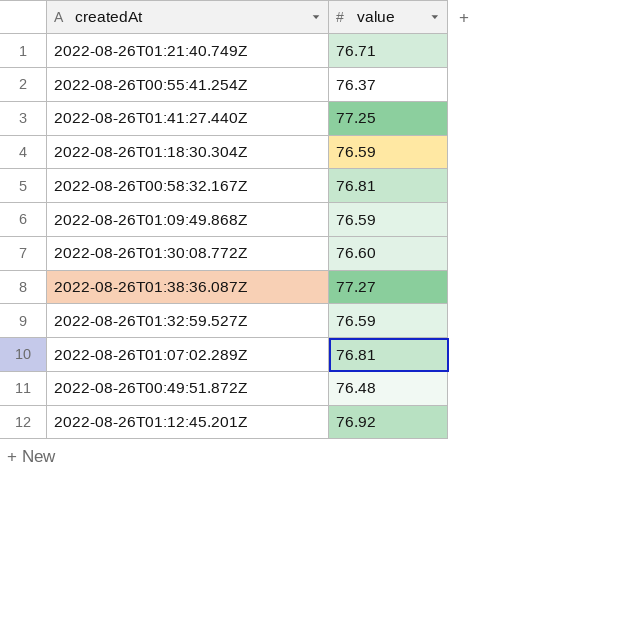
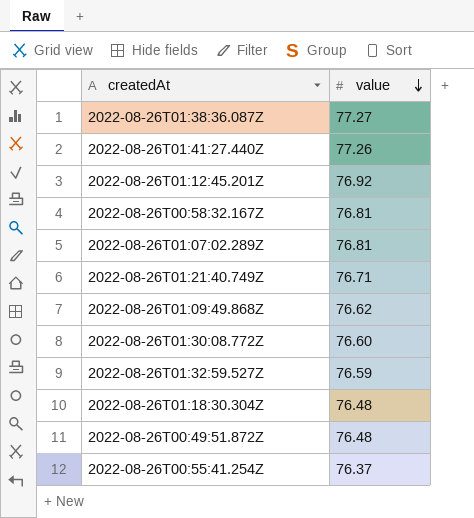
row order: none -> value descending
2022-08-26T01:41:27.440Z | value: 77.25 -> 77.26
2022-08-26T01:09:49.868Z | value: 76.59 -> 76.62
2022-08-26T01:18:30.304Z | value: 76.59 -> 76.48

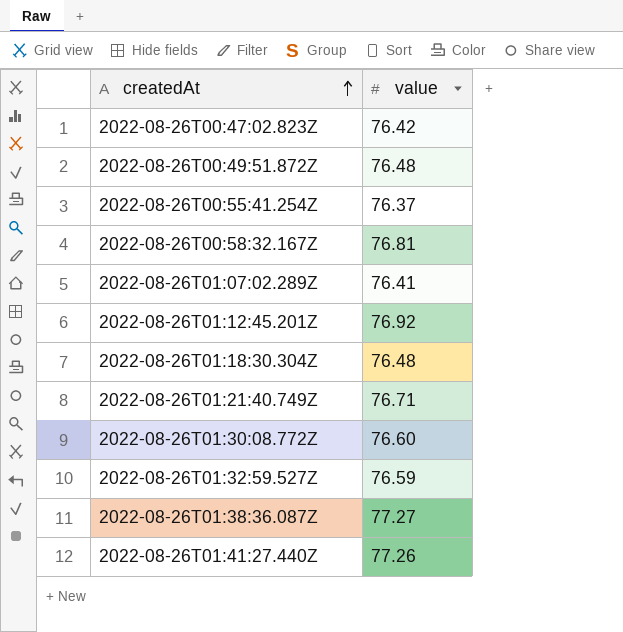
row order: value descending -> createdAt ascending
row 2022-08-26T01:09:49.868Z: 76.62 -> none
row 2022-08-26T00:47:02.823Z: none -> 76.42
2022-08-26T01:07:02.289Z | value: 76.81 -> 76.41

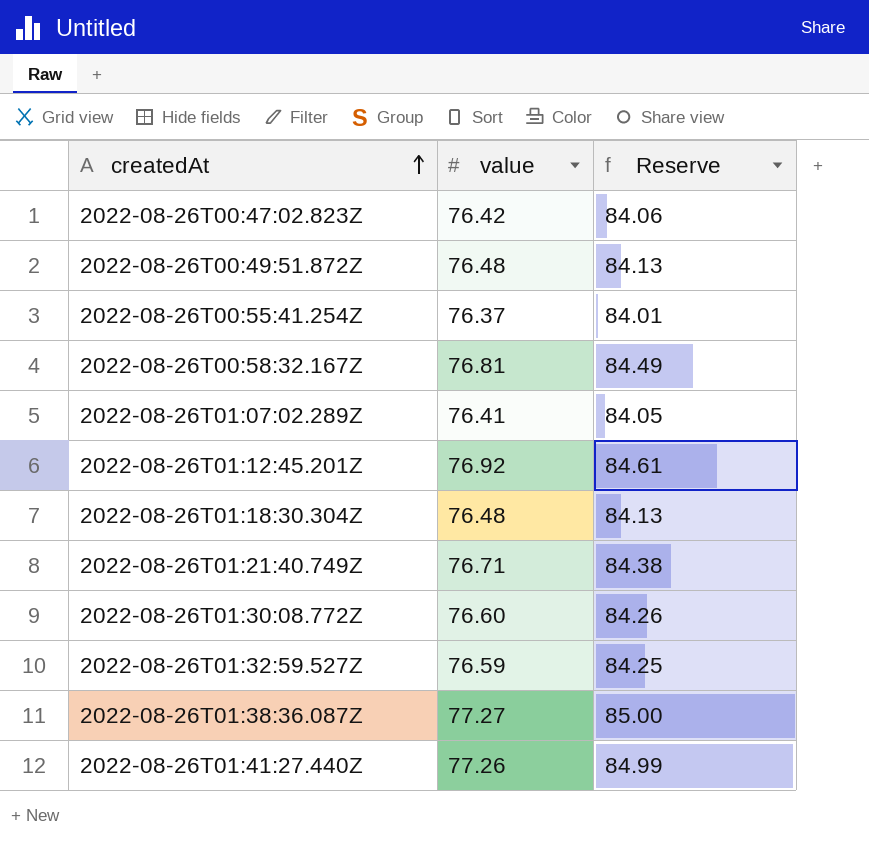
column Reserve | formula: none -> [value] * 1.1

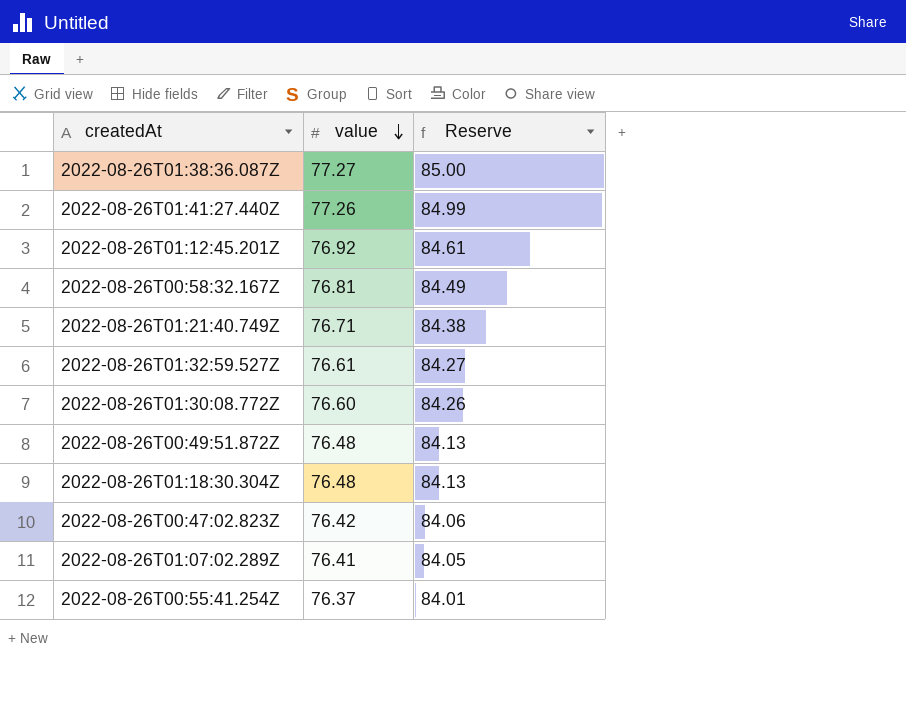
row order: createdAt ascending -> value descending
2022-08-26T01:32:59.527Z | value: 76.59 -> 76.61
2022-08-26T01:32:59.527Z | Reserve: 84.25 -> 84.27

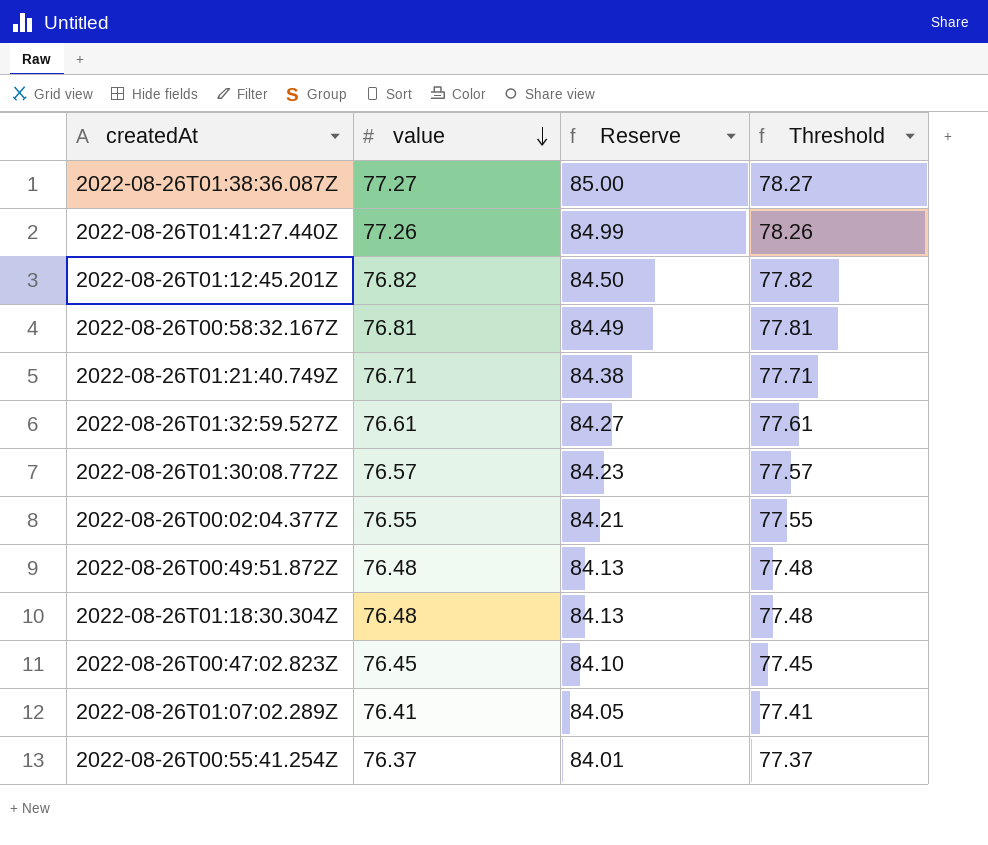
column Threshold | formula: none -> [value] + 1
2022-08-26T01:12:45.201Z | value: 76.92 -> 76.82
2022-08-26T01:12:45.201Z | Reserve: 84.61 -> 84.50
2022-08-26T01:30:08.772Z | value: 76.60 -> 76.57
2022-08-26T01:30:08.772Z | Reserve: 84.26 -> 84.23
row 2022-08-26T00:02:04.377Z: none -> 76.55 | 84.21 | 77.55
2022-08-26T00:47:02.823Z | value: 76.42 -> 76.45
2022-08-26T00:47:02.823Z | Reserve: 84.06 -> 84.10

